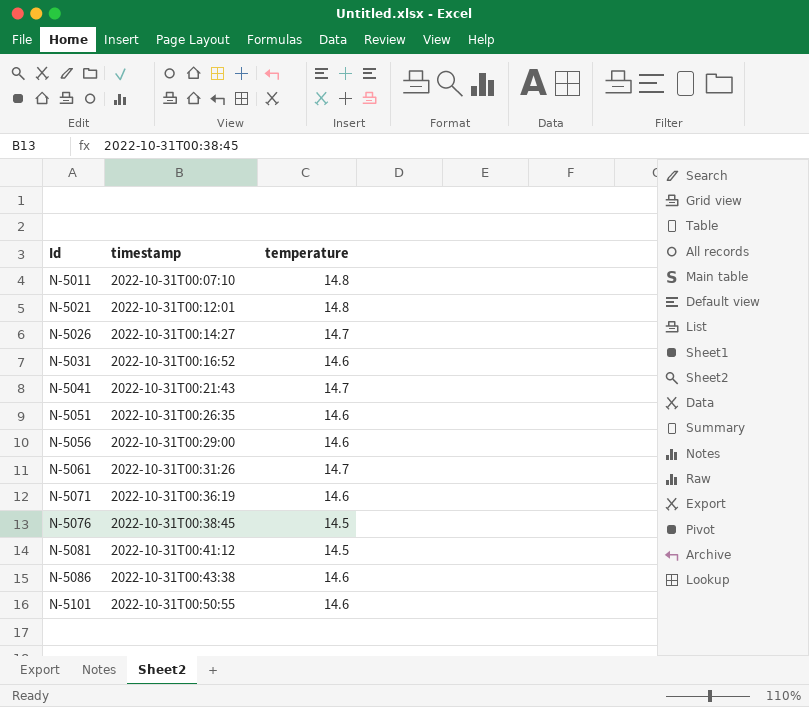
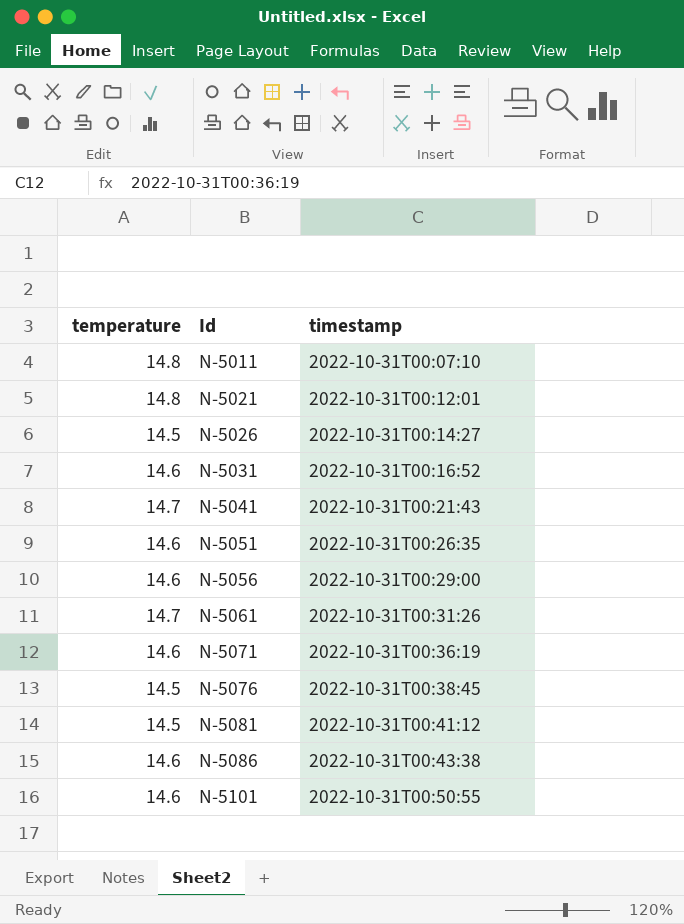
column temperature | position: 3 -> 1
N-5026 | temperature: 14.7 -> 14.5

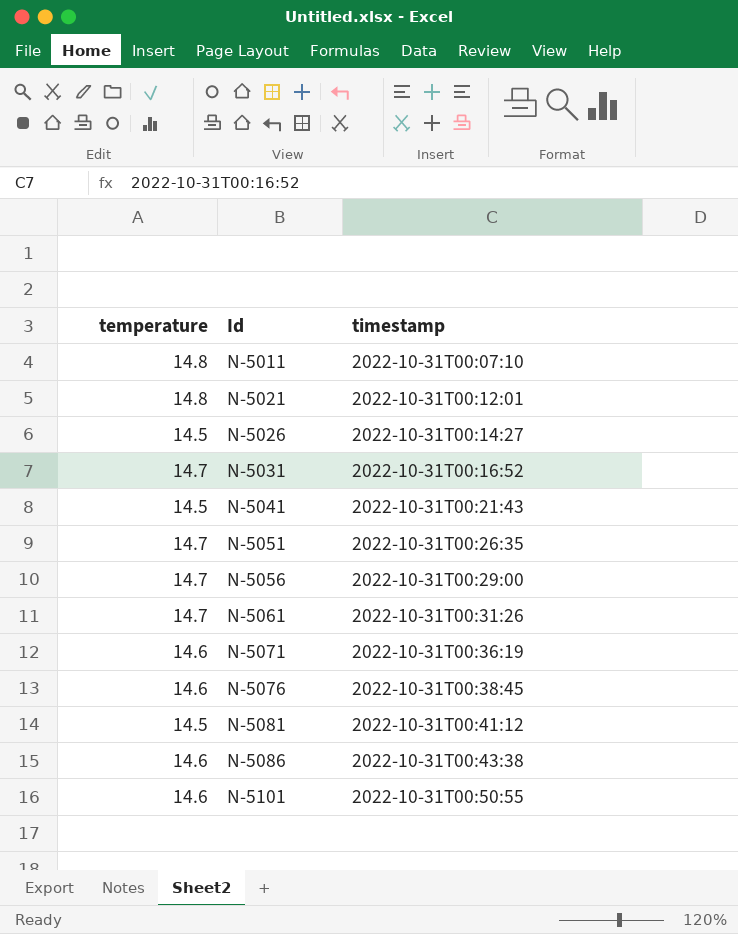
N-5031 | temperature: 14.6 -> 14.7
N-5041 | temperature: 14.7 -> 14.5
N-5051 | temperature: 14.6 -> 14.7
N-5056 | temperature: 14.6 -> 14.7
N-5076 | temperature: 14.5 -> 14.6

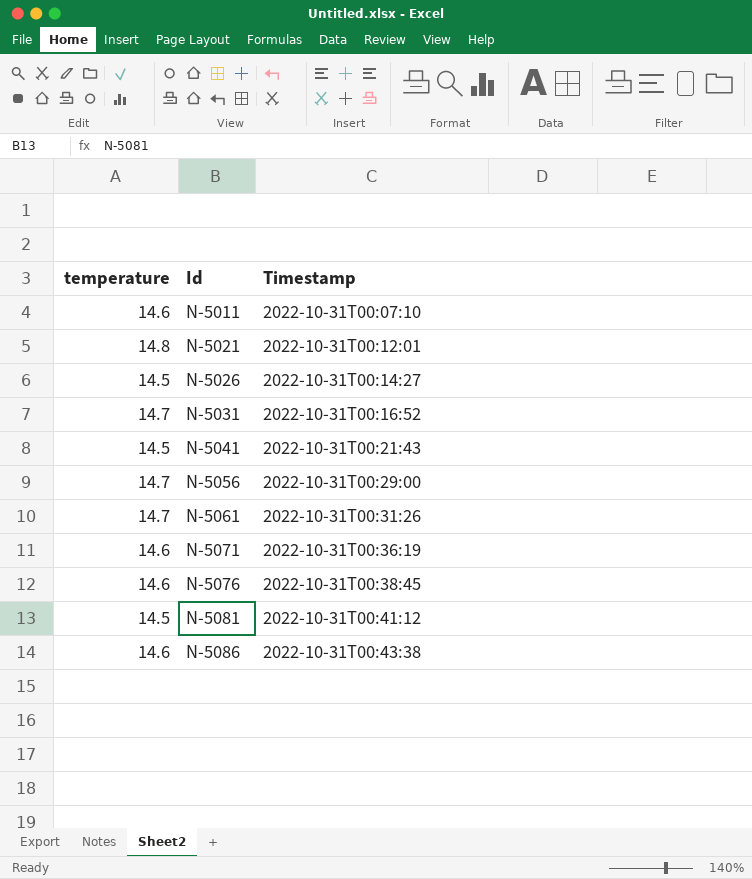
column name: timestamp -> Timestamp
row N-5051: 14.7 | 2022-10-31T00:26:35 -> none
row N-5101: 14.6 | 2022-10-31T00:50:55 -> none
N-5011 | temperature: 14.8 -> 14.6

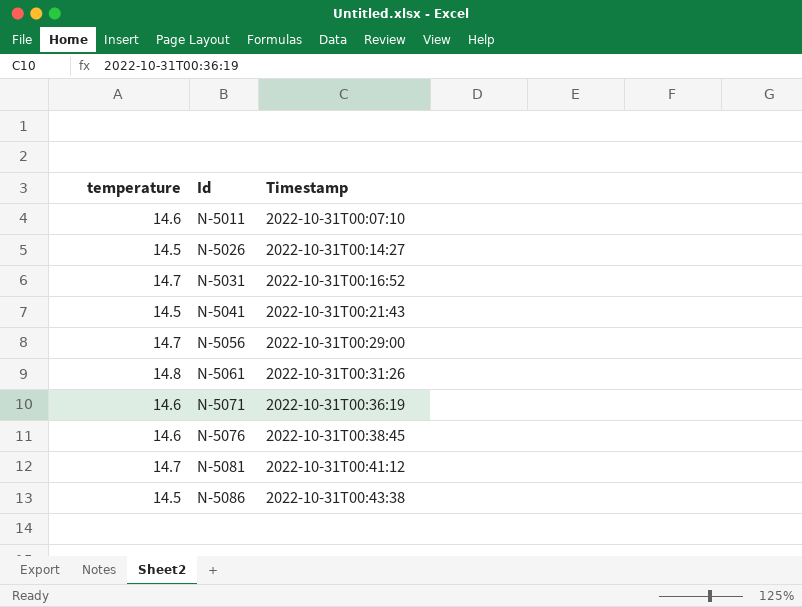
row N-5021: 14.8 | 2022-10-31T00:12:01 -> none
N-5061 | temperature: 14.7 -> 14.8
N-5081 | temperature: 14.5 -> 14.7
N-5086 | temperature: 14.6 -> 14.5

